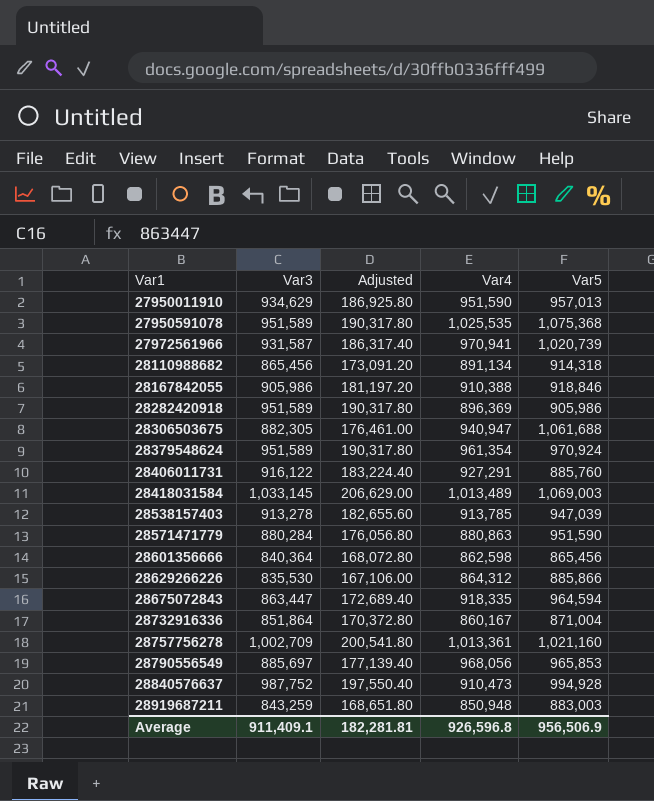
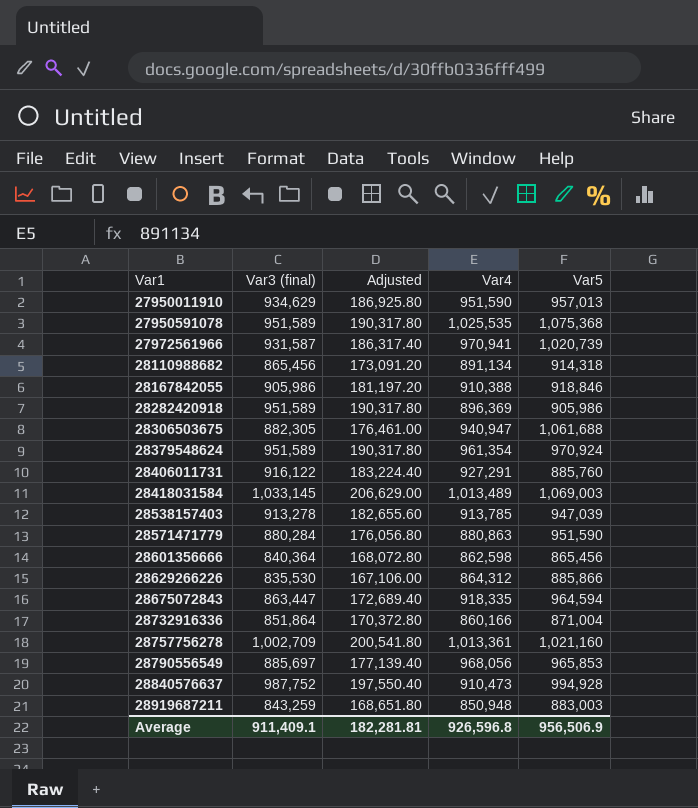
column name: Var3 -> Var3 (final)
28732916336 | Var4: 860,167 -> 860,166

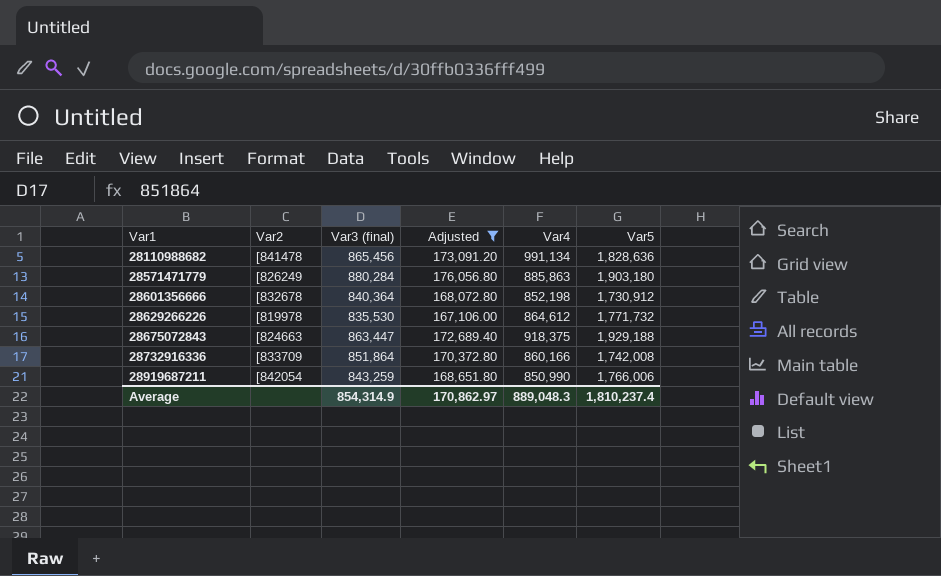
filter: none -> Adjusted <= 176,056.80
column Var2 | position: none -> 2
28110988682 | Var4: 891,134 -> 991,134
28110988682 | Var5: 914,318 -> 1,828,636
28571471779 | Var4: 880,863 -> 885,863
28571471779 | Var5: 951,590 -> 1,903,180
28601356666 | Var4: 862,598 -> 852,198
28601356666 | Var5: 865,456 -> 1,730,912
28629266226 | Var4: 864,312 -> 864,612
28629266226 | Var5: 885,866 -> 1,771,732
28675072843 | Var4: 918,335 -> 918,375
28675072843 | Var5: 964,594 -> 1,929,188
28732916336 | Var5: 871,004 -> 1,742,008
28919687211 | Var4: 850,948 -> 850,990
28919687211 | Var5: 883,003 -> 1,766,006
Average | Var3 (final): 911,409.1 -> 854,314.9
Average | Adjusted: 182,281.81 -> 170,862.97
Average | Var4: 926,596.8 -> 889,048.3
Average | Var5: 956,506.9 -> 1,810,237.4

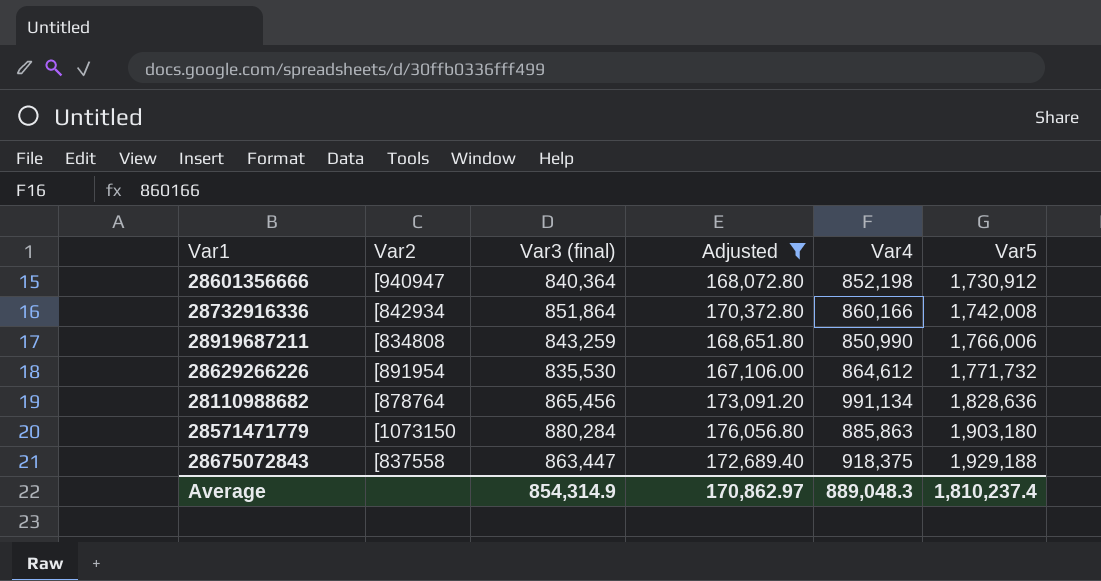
row order: Var1 ascending -> Var5 ascending
28601356666 | Var2: [832678 -> [940947
28732916336 | Var2: [833709 -> [842934
28919687211 | Var2: [842054 -> [834808
28629266226 | Var2: [819978 -> [891954
28110988682 | Var2: [841478 -> [878764
28571471779 | Var2: [826249 -> [1073150
28675072843 | Var2: [824663 -> [837558

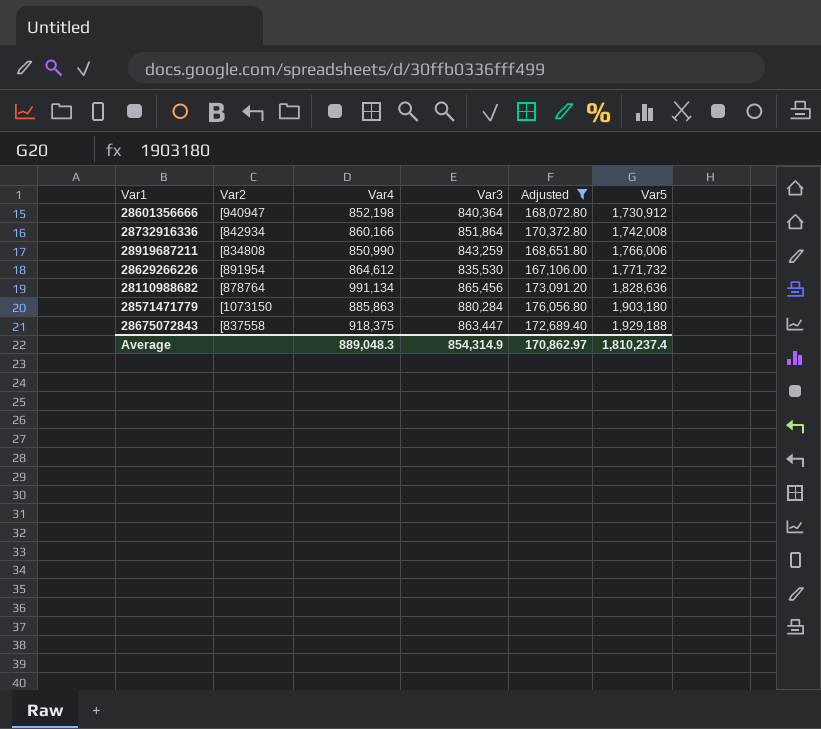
column Var4 | position: 5 -> 3
column name: Var3 (final) -> Var3

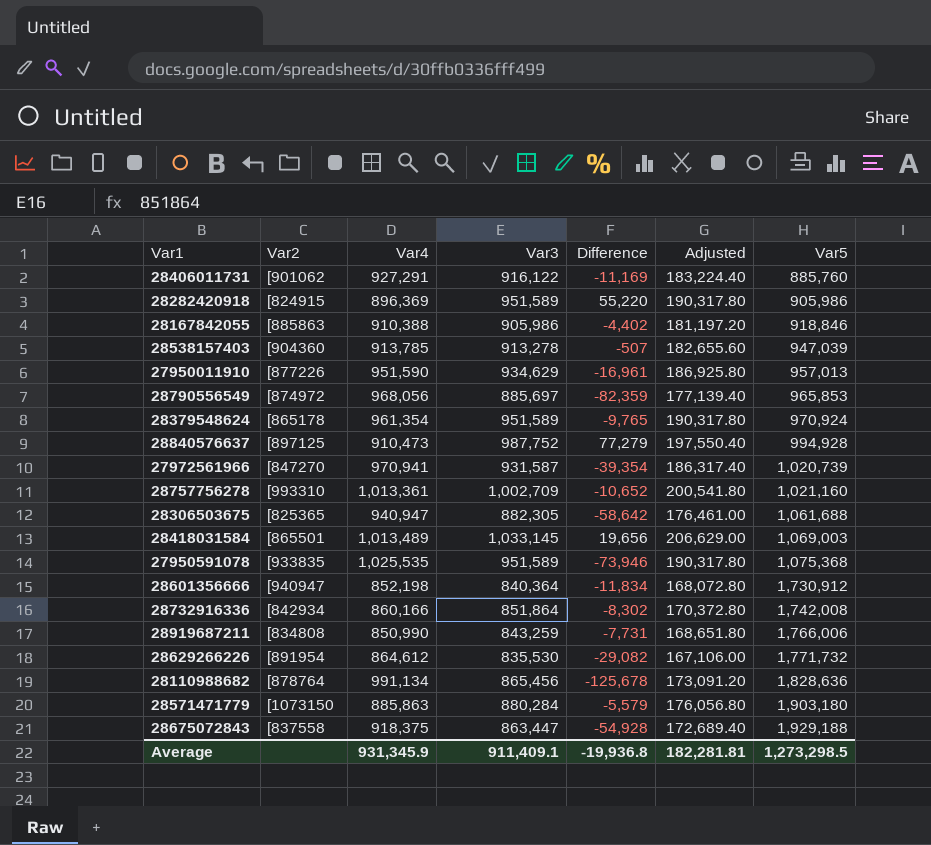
filter: Adjusted <= 176,056.80 -> none
column Difference | formula: none -> [Var3] - [Var4]
Average | Var4: 889,048.3 -> 931,345.9
Average | Var3: 854,314.9 -> 911,409.1
Average | Adjusted: 170,862.97 -> 182,281.81
Average | Var5: 1,810,237.4 -> 1,273,298.5

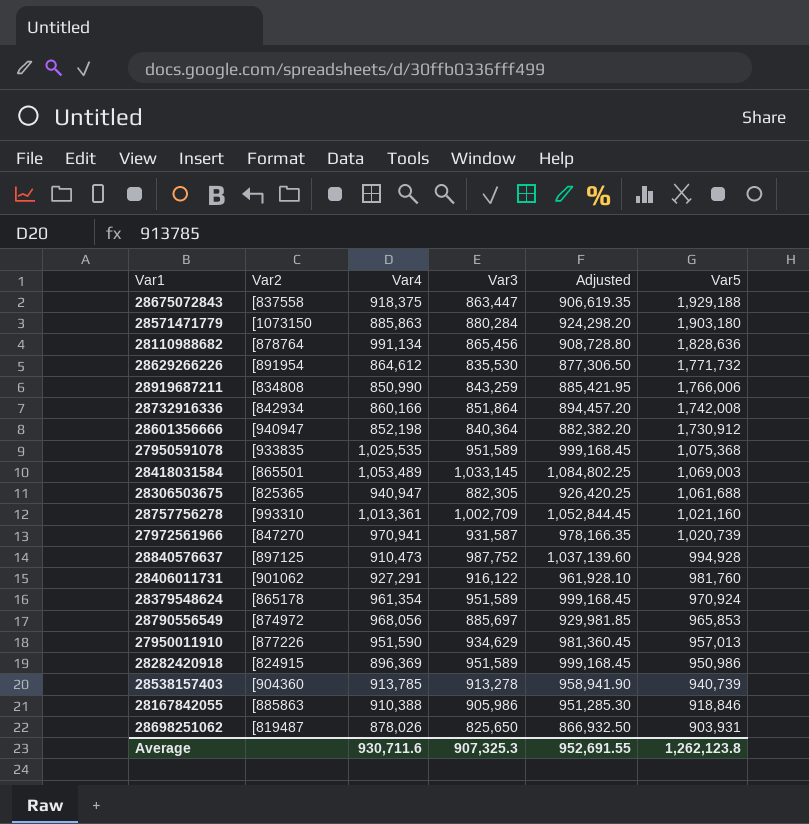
row order: Var5 ascending -> Var5 descending
column Difference | formula: [Var3] - [Var4] -> none
column Adjusted | formula: [Var3] * 0.2 -> [Var3] * 1.05
28418031584 | Var4: 1,013,489 -> 1,053,489
28406011731 | Var5: 885,760 -> 981,760
28282420918 | Var5: 905,986 -> 950,986
28538157403 | Var5: 947,039 -> 940,739
row 28698251062: none -> [819487 | 878,026 | 825,650 | 866,932.50 | 903,931
Average | Var4: 931,345.9 -> 930,711.6
Average | Var3: 911,409.1 -> 907,325.3
Average | Adjusted: 182,281.81 -> 952,691.55
Average | Var5: 1,273,298.5 -> 1,262,123.8

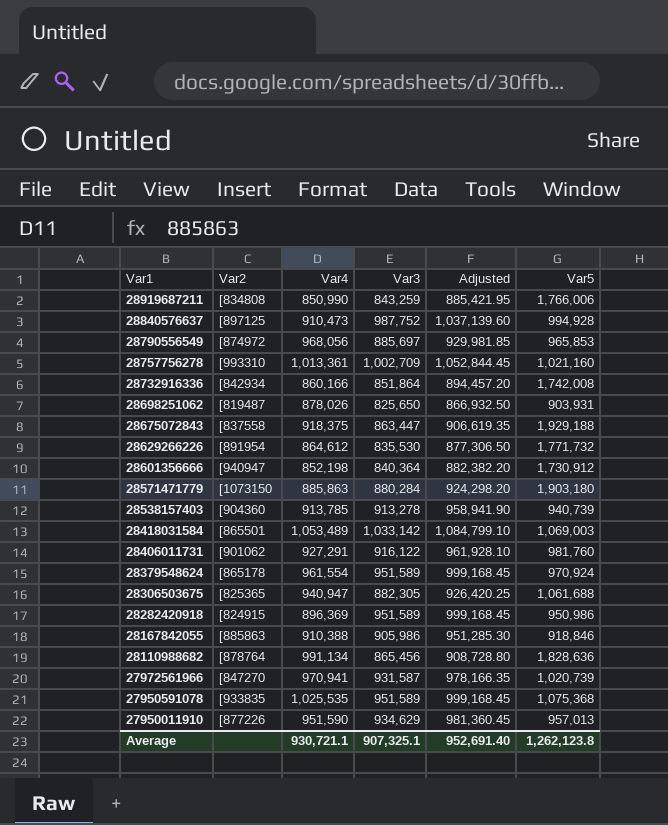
row order: Var5 descending -> Var1 descending
28418031584 | Var3: 1,033,145 -> 1,033,142
28418031584 | Adjusted: 1,084,802.25 -> 1,084,799.10
28379548624 | Var4: 961,354 -> 961,554
Average | Var4: 930,711.6 -> 930,721.1
Average | Var3: 907,325.3 -> 907,325.1
Average | Adjusted: 952,691.55 -> 952,691.40

